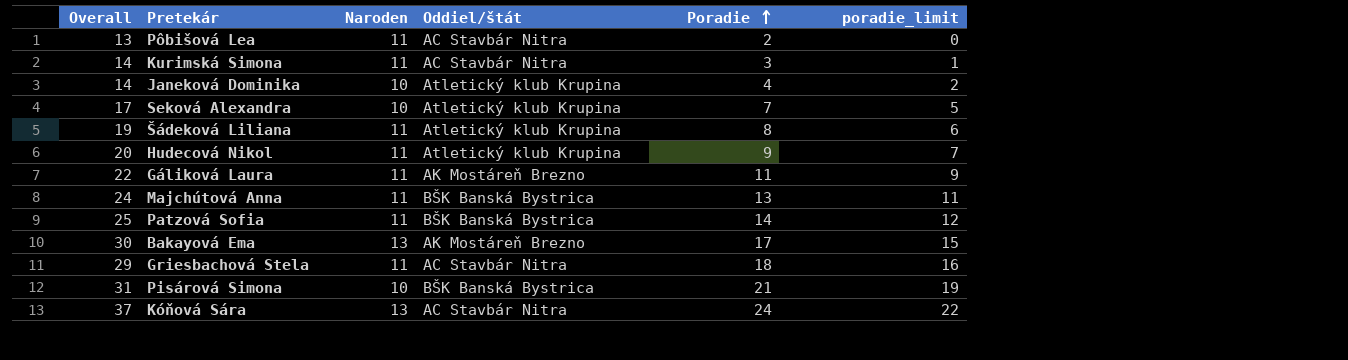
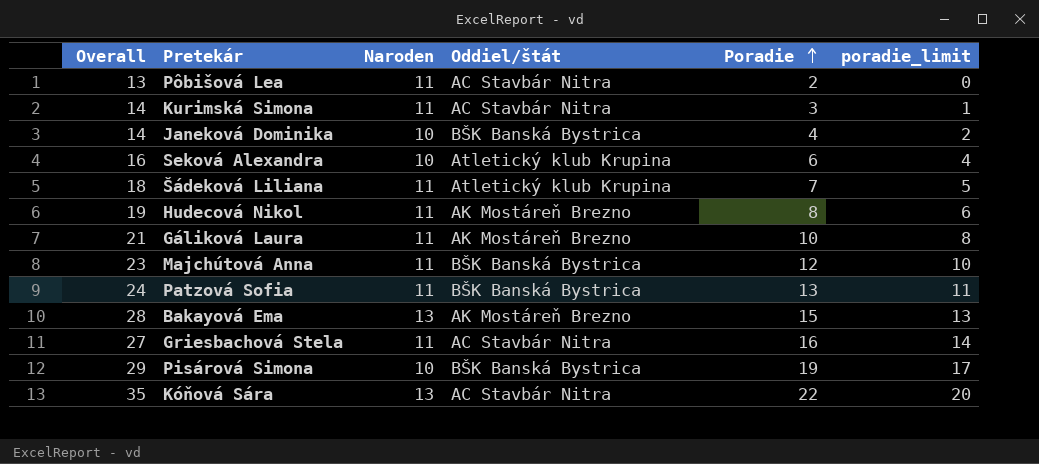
Janeková Dominika | Oddiel/štát: Atletický klub Krupina -> BŠK Banská Bystrica
Seková Alexandra | Overall: 17 -> 16
Seková Alexandra | Poradie: 7 -> 6
Seková Alexandra | poradie_limit: 5 -> 4
Šádeková Liliana | Overall: 19 -> 18
Šádeková Liliana | Poradie: 8 -> 7
Šádeková Liliana | poradie_limit: 6 -> 5
Hudecová Nikol | Overall: 20 -> 19
Hudecová Nikol | Oddiel/štát: Atletický klub Krupina -> AK Mostáreň Brezno
Hudecová Nikol | Poradie: 9 -> 8
Hudecová Nikol | poradie_limit: 7 -> 6
Gáliková Laura | Overall: 22 -> 21
Gáliková Laura | Poradie: 11 -> 10
Gáliková Laura | poradie_limit: 9 -> 8
Majchútová Anna | Overall: 24 -> 23
Majchútová Anna | Poradie: 13 -> 12
Majchútová Anna | poradie_limit: 11 -> 10
Patzová Sofia | Overall: 25 -> 24
Patzová Sofia | Poradie: 14 -> 13
Patzová Sofia | poradie_limit: 12 -> 11
Bakayová Ema | Overall: 30 -> 28
Bakayová Ema | Poradie: 17 -> 15
Bakayová Ema | poradie_limit: 15 -> 13
Griesbachová Stela | Overall: 29 -> 27
Griesbachová Stela | Poradie: 18 -> 16
Griesbachová Stela | poradie_limit: 16 -> 14
Pisárová Simona | Overall: 31 -> 29
Pisárová Simona | Poradie: 21 -> 19
Pisárová Simona | poradie_limit: 19 -> 17
Kóňová Sára | Overall: 37 -> 35
Kóňová Sára | Poradie: 24 -> 22
Kóňová Sára | poradie_limit: 22 -> 20

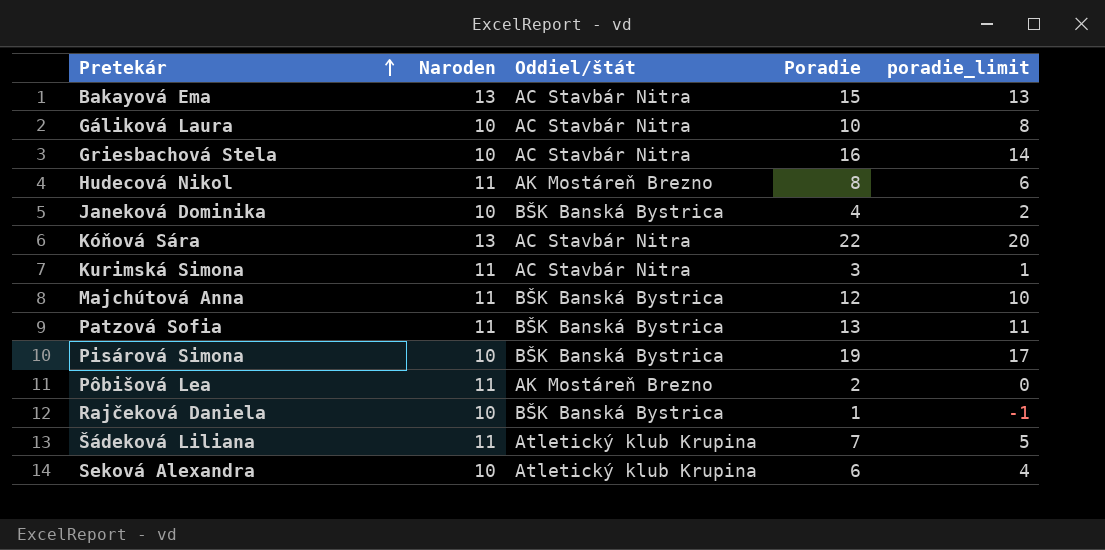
row order: Poradie ascending -> Pretekár ascending
column Overall | formula: [Naroden] + [Poradie] -> none
Bakayová Ema | Oddiel/štát: AK Mostáreň Brezno -> AC Stavbár Nitra
Gáliková Laura | Naroden: 11 -> 10
Gáliková Laura | Oddiel/štát: AK Mostáreň Brezno -> AC Stavbár Nitra
Griesbachová Stela | Naroden: 11 -> 10
Pôbišová Lea | Oddiel/štát: AC Stavbár Nitra -> AK Mostáreň Brezno
row Rajčeková Daniela: none -> 10 | BŠK Banská Bystrica | 1 | -1

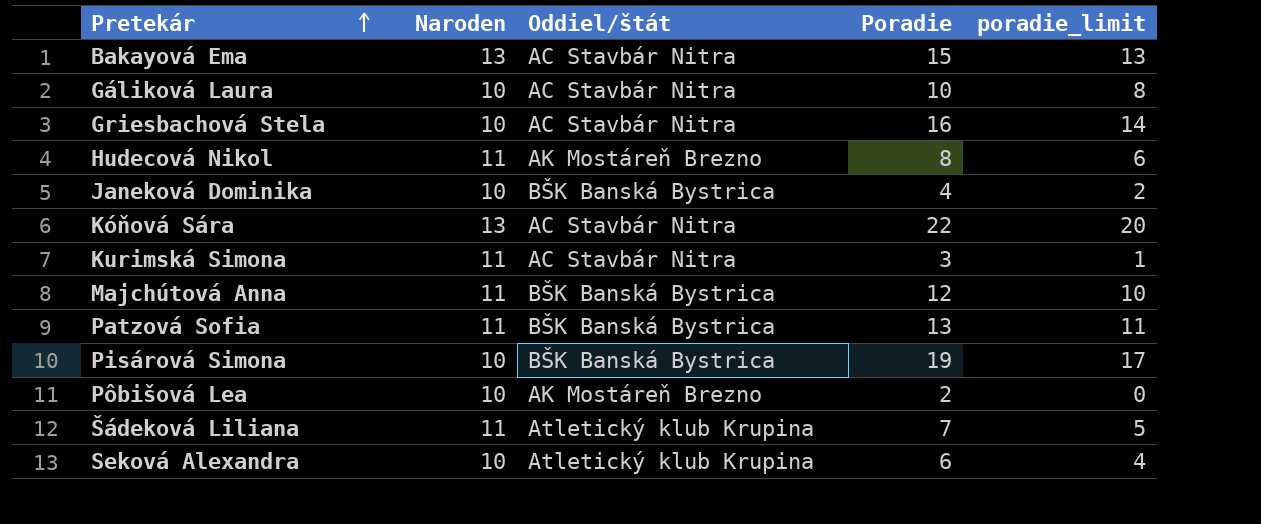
row Rajčeková Daniela: 10 | BŠK Banská Bystrica | 1 | -1 -> none
Pôbišová Lea | Naroden: 11 -> 10

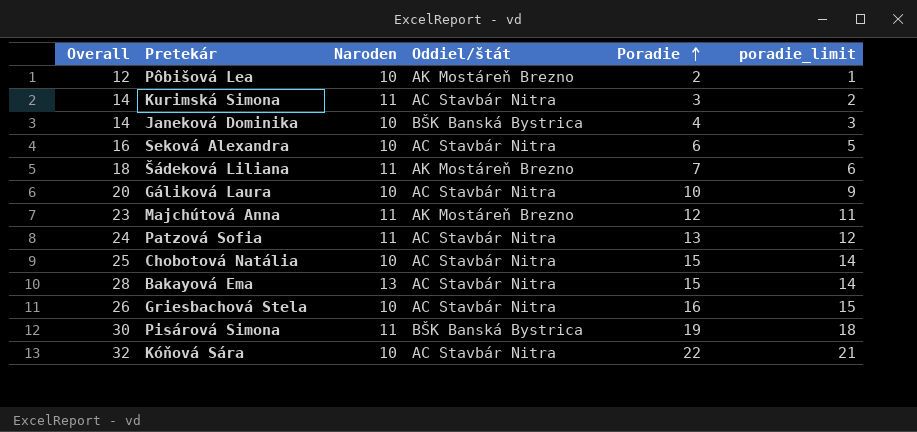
row order: Pretekár ascending -> Poradie ascending
column Overall | formula: none -> [Naroden] + [Poradie]
column poradie_limit | formula: [Poradie] - 2 -> [Poradie] - 1
row Hudecová Nikol: 11 | AK Mostáreň Brezno | 8 | 6 -> none
Seková Alexandra | Oddiel/štát: Atletický klub Krupina -> AC Stavbár Nitra
Šádeková Liliana | Oddiel/štát: Atletický klub Krupina -> AK Mostáreň Brezno
Majchútová Anna | Oddiel/štát: BŠK Banská Bystrica -> AK Mostáreň Brezno
Patzová Sofia | Oddiel/štát: BŠK Banská Bystrica -> AC Stavbár Nitra
row Chobotová Natália: none -> 25 | 10 | AC Stavbár Nitra | 15 | 14
Pisárová Simona | Naroden: 10 -> 11
Kóňová Sára | Naroden: 13 -> 10

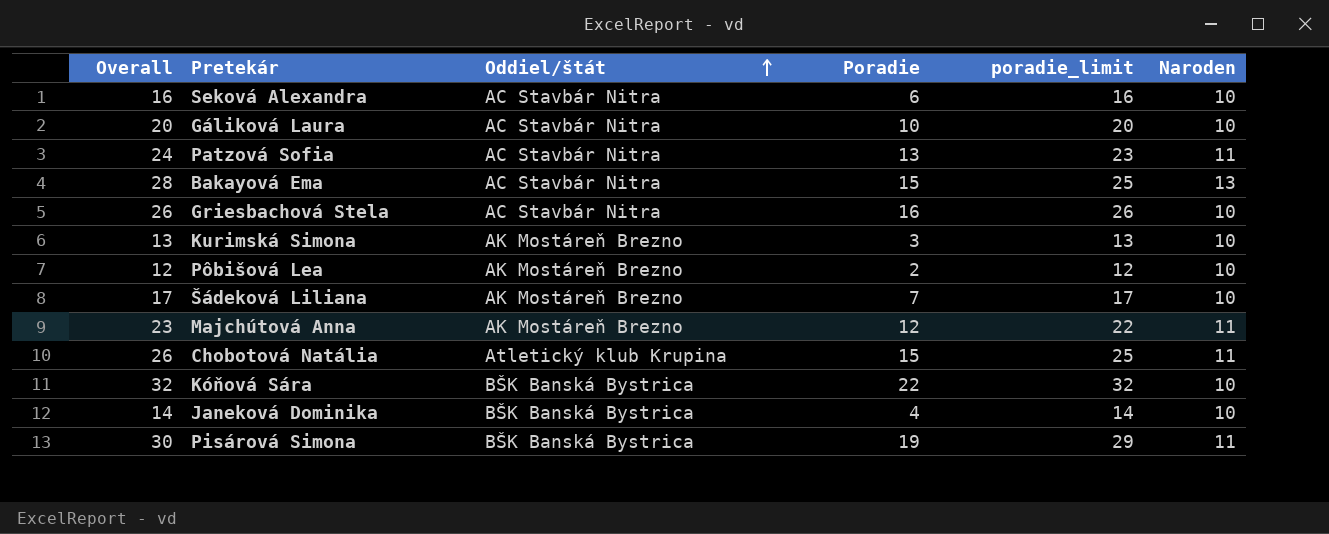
row order: Poradie ascending -> Oddiel/štát ascending
column poradie_limit | formula: [Poradie] - 1 -> [Poradie] + 10
column Naroden | position: 3 -> 6
Kurimská Simona | Overall: 14 -> 13
Kurimská Simona | Oddiel/štát: AC Stavbár Nitra -> AK Mostáreň Brezno
Kurimská Simona | Naroden: 11 -> 10
Šádeková Liliana | Overall: 18 -> 17
Šádeková Liliana | Naroden: 11 -> 10
Chobotová Natália | Overall: 25 -> 26
Chobotová Natália | Oddiel/štát: AC Stavbár Nitra -> Atletický klub Krupina
Chobotová Natália | Naroden: 10 -> 11
Kóňová Sára | Oddiel/štát: AC Stavbár Nitra -> BŠK Banská Bystrica

